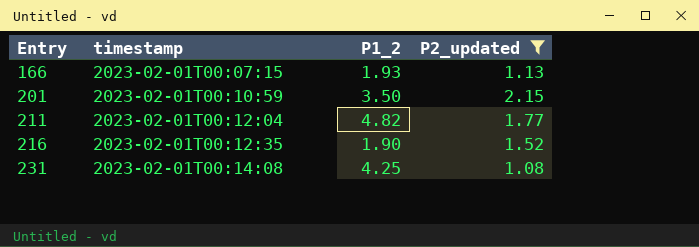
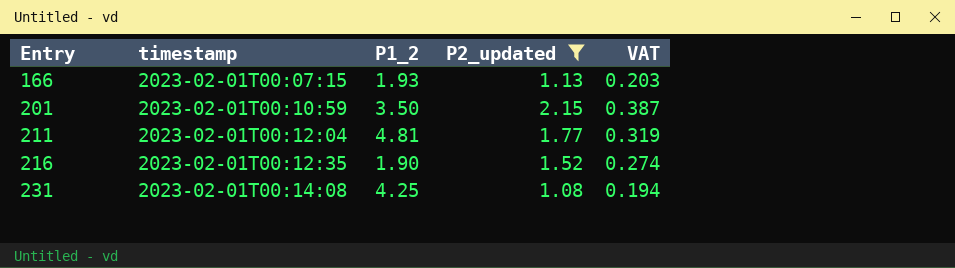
column VAT | formula: none -> [P2_updated] * 0.18
211 | P1_2: 4.82 -> 4.81

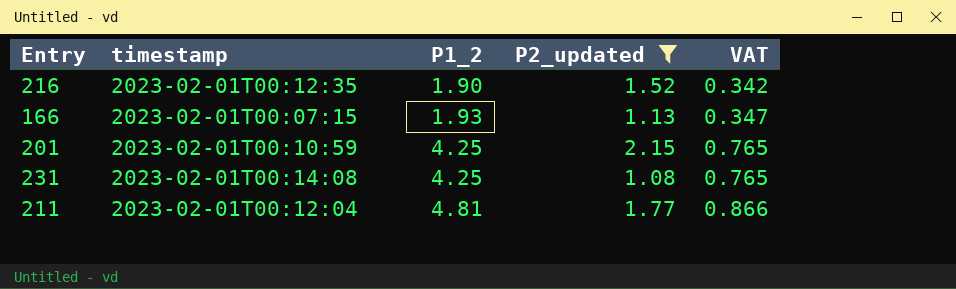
row order: Entry ascending -> P1_2 ascending
column VAT | formula: [P2_updated] * 0.18 -> [P1_2] * 0.18
201 | P1_2: 3.50 -> 4.25

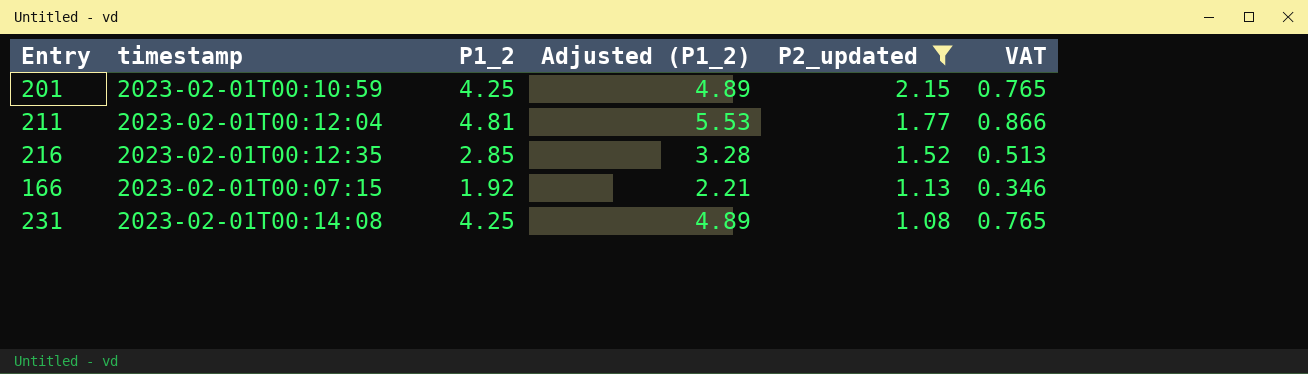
row order: P1_2 ascending -> P2_updated descending
column Adjusted (P1_2) | formula: none -> [P1_2] * 1.15
216 | P1_2: 1.90 -> 2.85
216 | VAT: 0.342 -> 0.513
166 | P1_2: 1.93 -> 1.92
166 | VAT: 0.347 -> 0.346

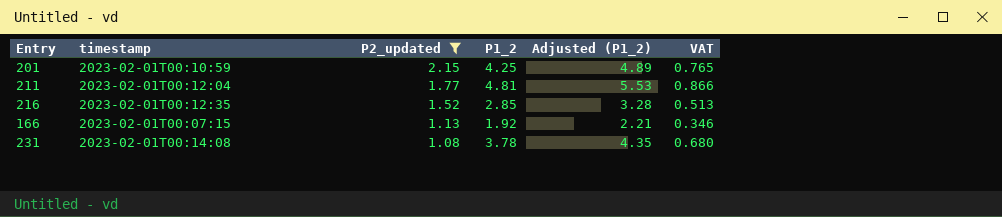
column P2_updated | position: 5 -> 3
231 | P1_2: 4.25 -> 3.78
231 | Adjusted (P1_2): 4.89 -> 4.35
231 | VAT: 0.765 -> 0.680

